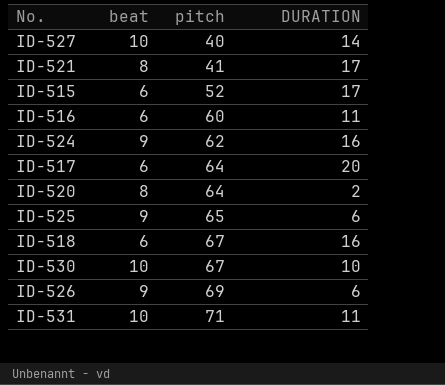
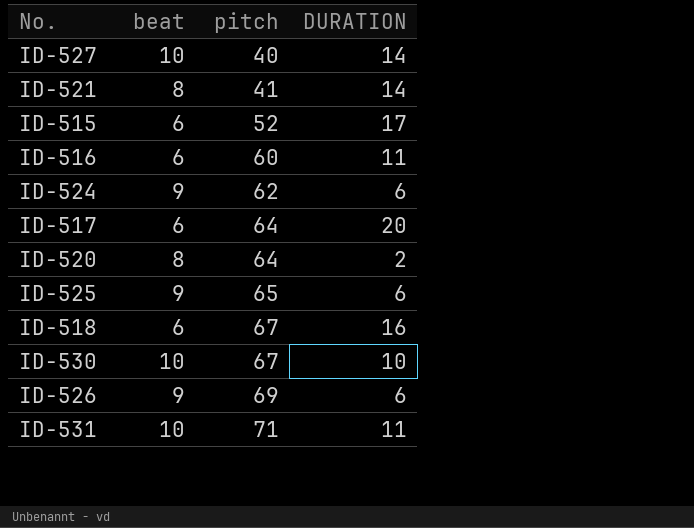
ID-521 | DURATION: 17 -> 14
ID-524 | DURATION: 16 -> 6

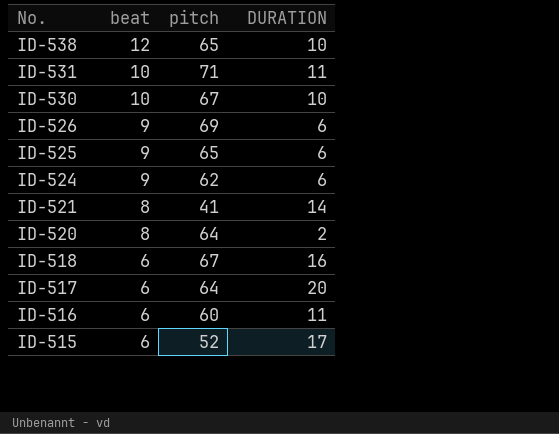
row order: pitch ascending -> No. descending
row ID-527: 10 | 40 | 14 -> none
row ID-538: none -> 12 | 65 | 10

